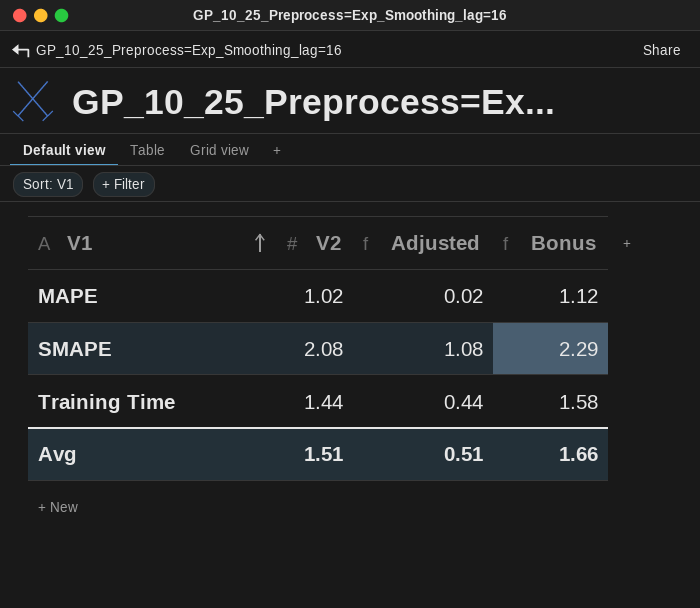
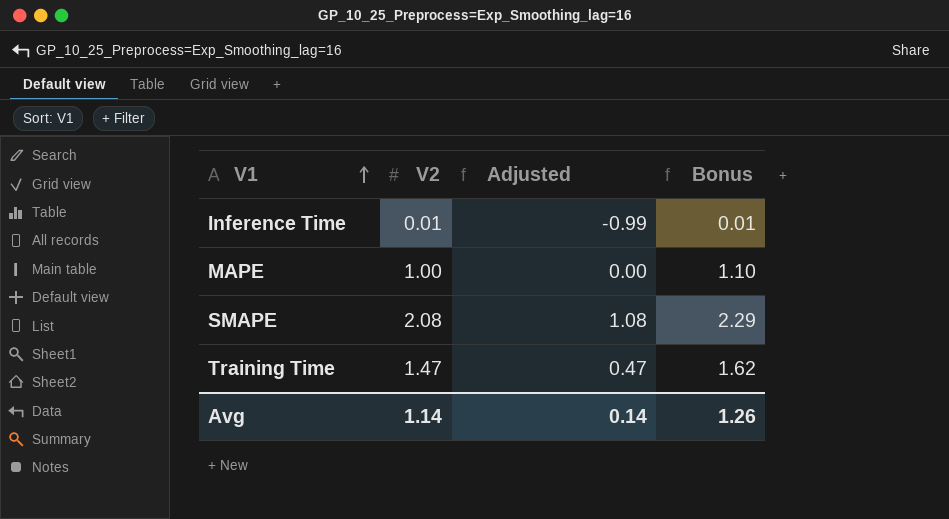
row Inference Time: none -> 0.01 | -0.99 | 0.01
MAPE | V2: 1.02 -> 1.00
MAPE | Adjusted: 0.02 -> 0.00
MAPE | Bonus: 1.12 -> 1.10
Training Time | V2: 1.44 -> 1.47
Training Time | Adjusted: 0.44 -> 0.47
Training Time | Bonus: 1.58 -> 1.62
Avg | V2: 1.51 -> 1.14
Avg | Adjusted: 0.51 -> 0.14
Avg | Bonus: 1.66 -> 1.26

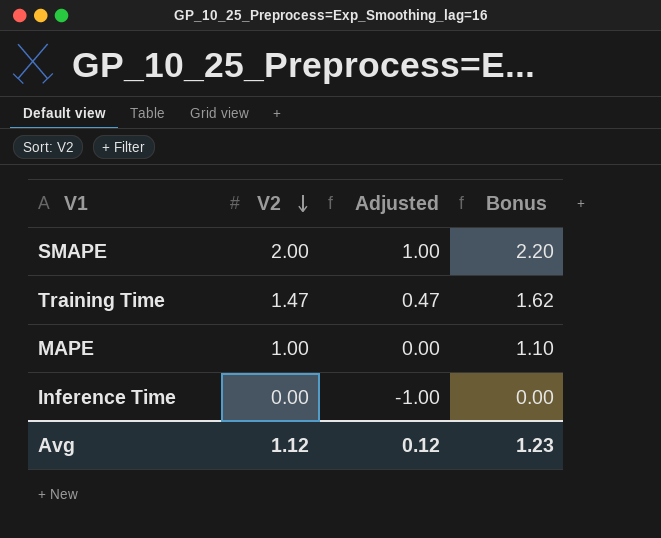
row order: V1 ascending -> V2 descending
SMAPE | V2: 2.08 -> 2.00
SMAPE | Adjusted: 1.08 -> 1.00
SMAPE | Bonus: 2.29 -> 2.20
Inference Time | V2: 0.01 -> 0.00
Inference Time | Adjusted: -0.99 -> -1.00
Inference Time | Bonus: 0.01 -> 0.00
Avg | V2: 1.14 -> 1.12
Avg | Adjusted: 0.14 -> 0.12
Avg | Bonus: 1.26 -> 1.23

